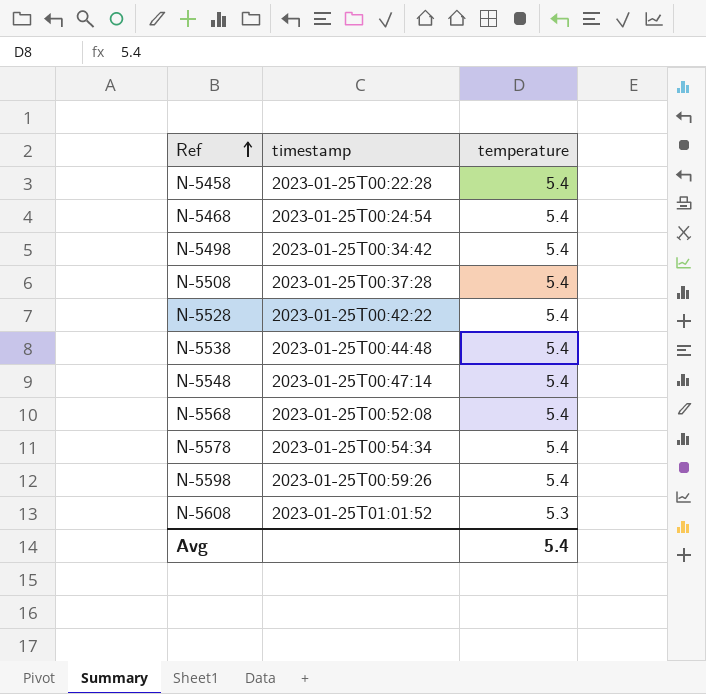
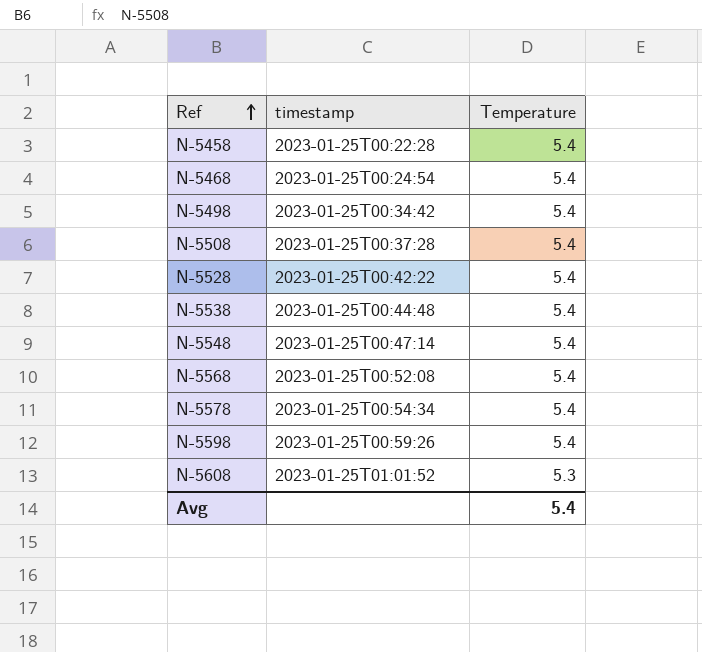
column name: temperature -> Temperature

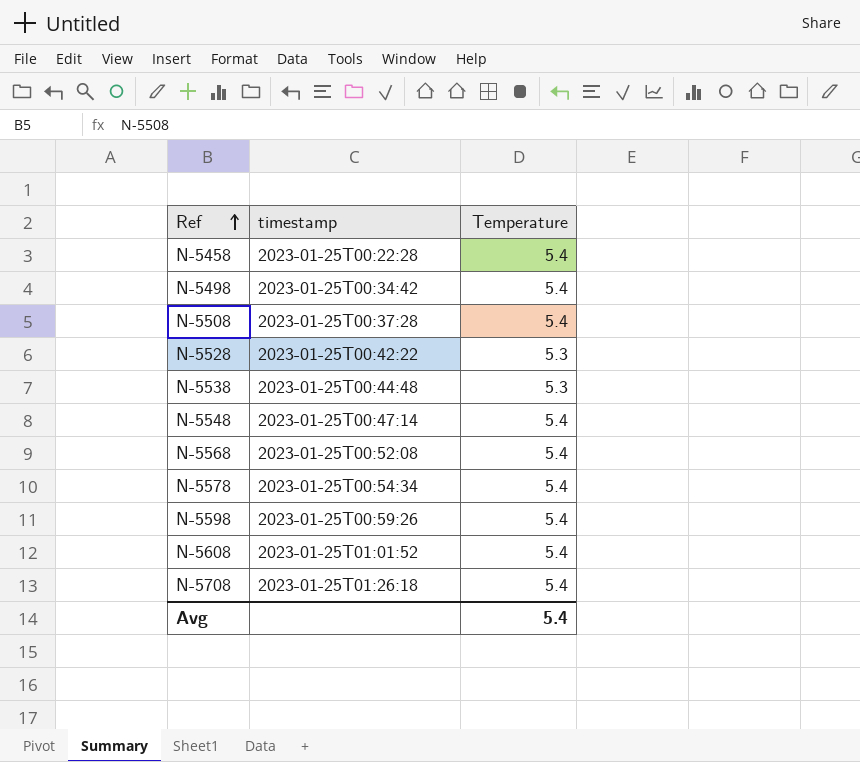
row N-5468: 2023-01-25T00:24:54 | 5.4 -> none
N-5528 | Temperature: 5.4 -> 5.3
N-5538 | Temperature: 5.4 -> 5.3
N-5608 | Temperature: 5.3 -> 5.4
row N-5708: none -> 2023-01-25T01:26:18 | 5.4

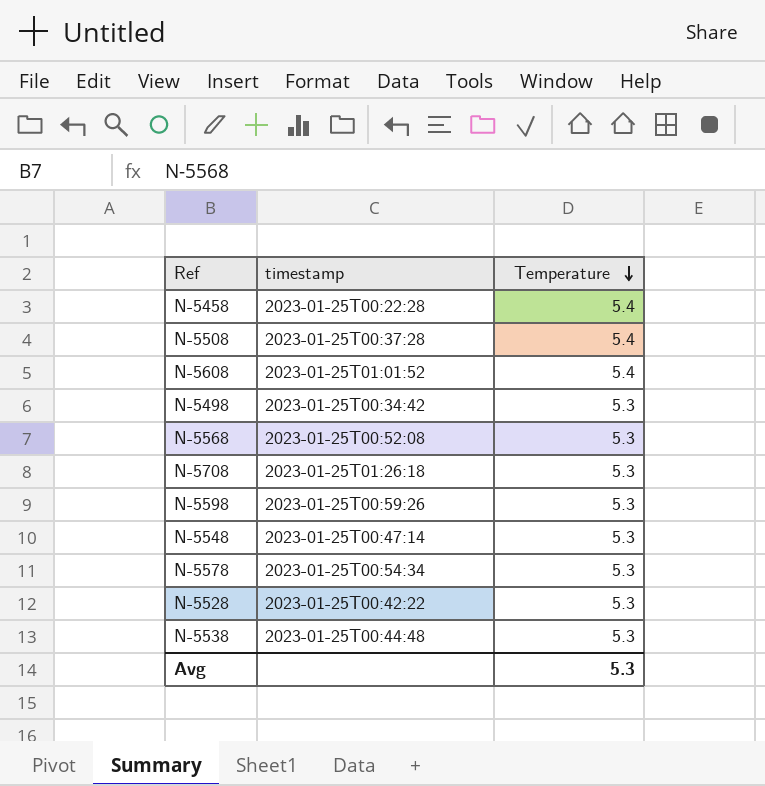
row order: Ref ascending -> Temperature descending
N-5498 | Temperature: 5.4 -> 5.3
N-5568 | Temperature: 5.4 -> 5.3
N-5708 | Temperature: 5.4 -> 5.3
N-5598 | Temperature: 5.4 -> 5.3
N-5548 | Temperature: 5.4 -> 5.3
N-5578 | Temperature: 5.4 -> 5.3
Avg | Temperature: 5.4 -> 5.3

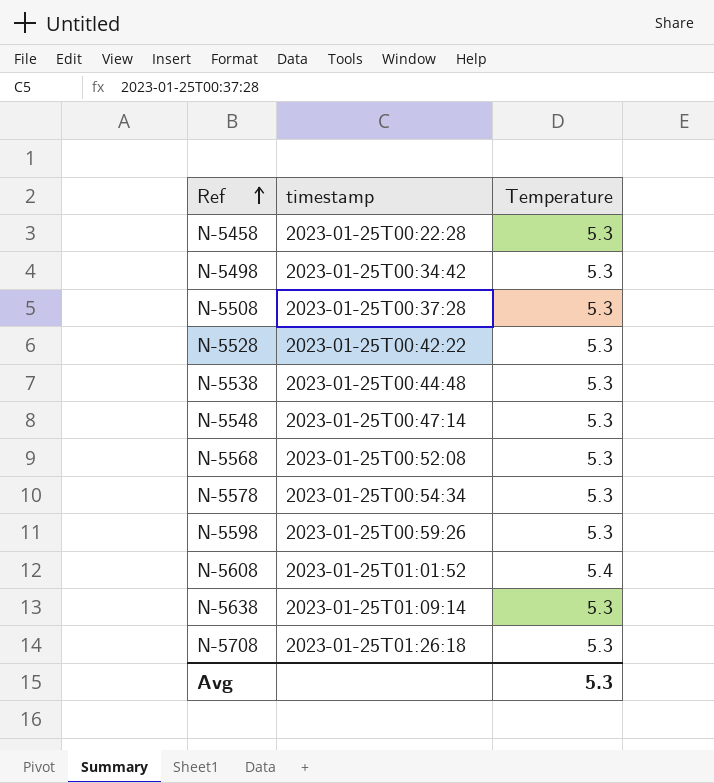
row order: Temperature descending -> Ref ascending
N-5458 | Temperature: 5.4 -> 5.3
N-5508 | Temperature: 5.4 -> 5.3
row N-5638: none -> 2023-01-25T01:09:14 | 5.3

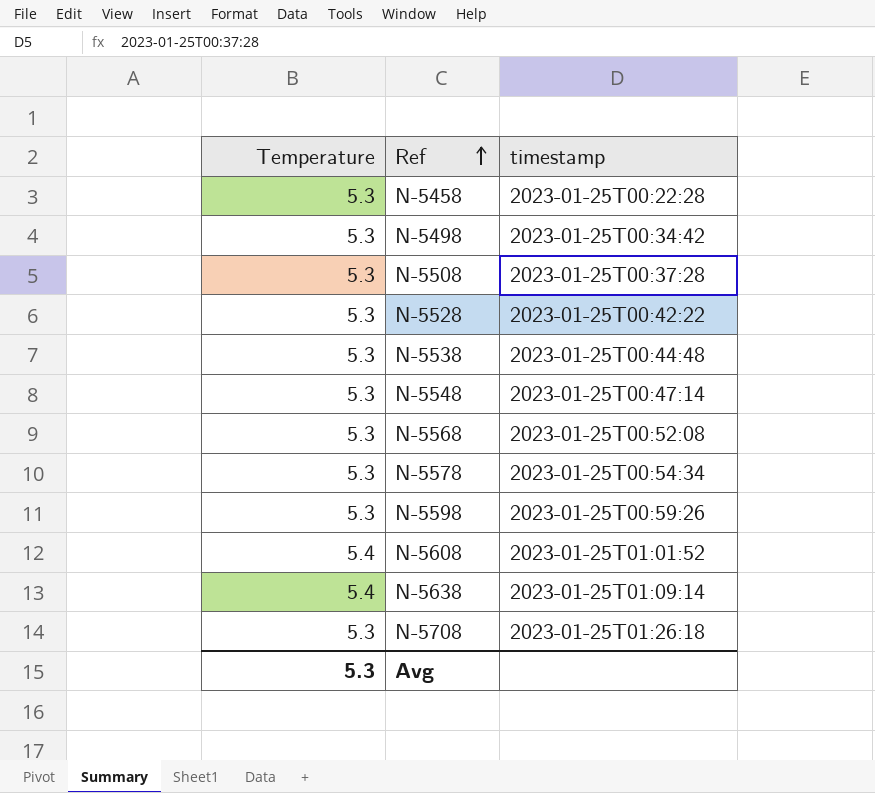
column Temperature | position: 3 -> 1
N-5638 | Temperature: 5.3 -> 5.4

